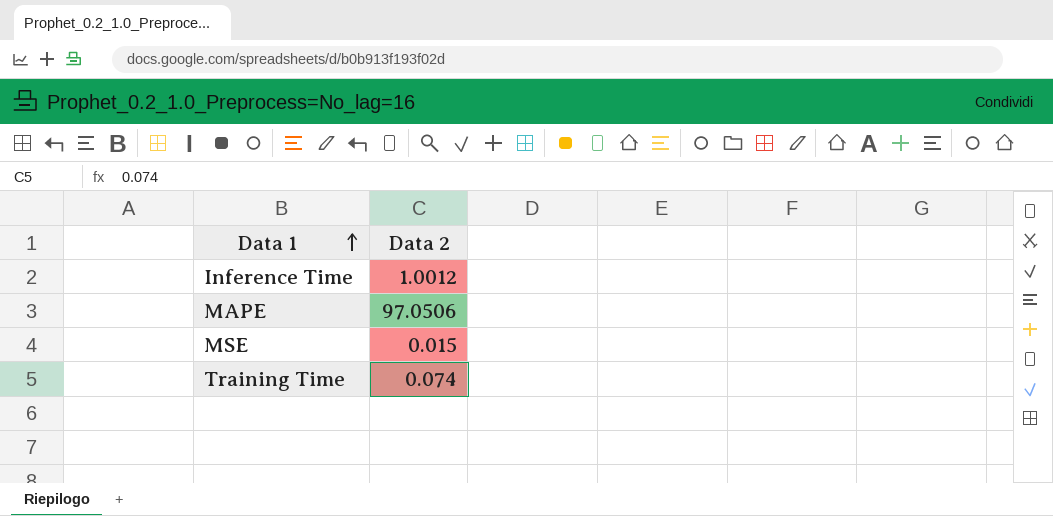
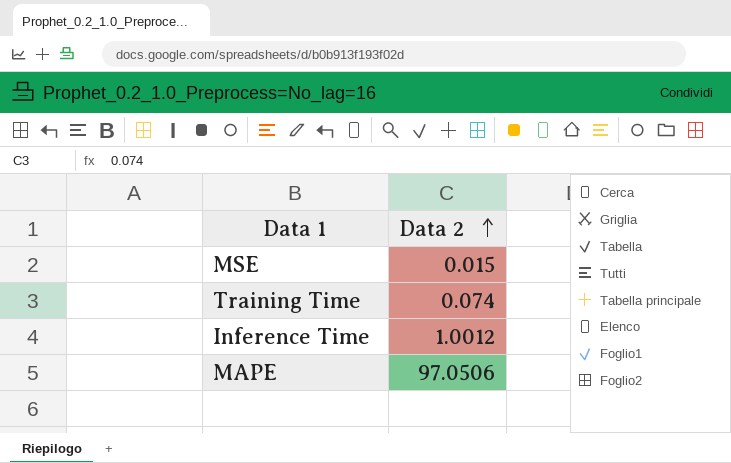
row order: Data 1 ascending -> Data 2 ascending

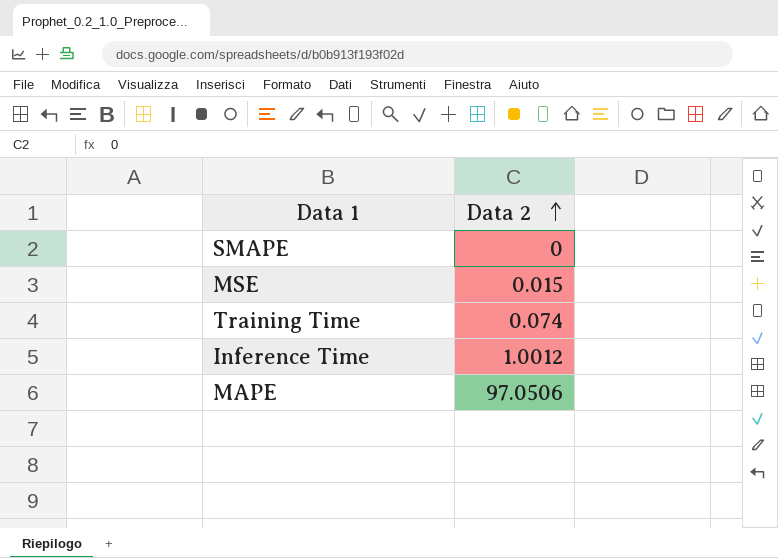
row SMAPE: none -> 0

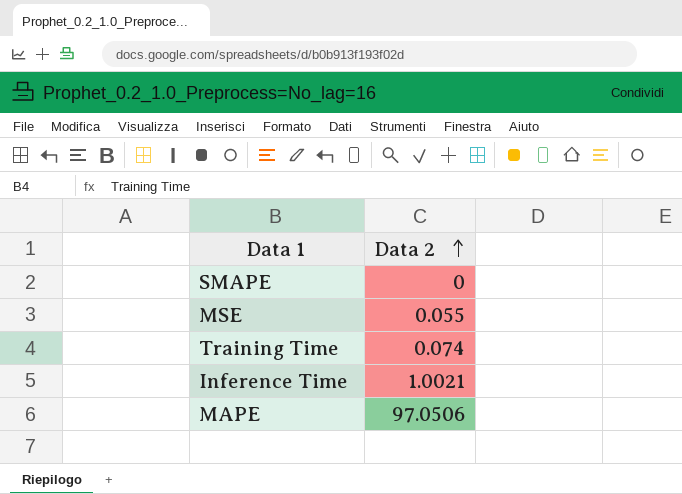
MSE | Data 2: 0.015 -> 0.055
Inference Time | Data 2: 1.0012 -> 1.0021

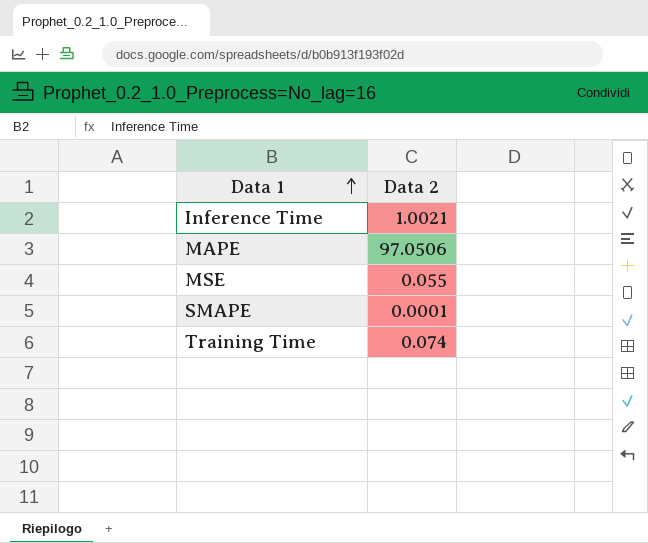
row order: Data 2 ascending -> Data 1 ascending
SMAPE | Data 2: 0 -> 0.0001

